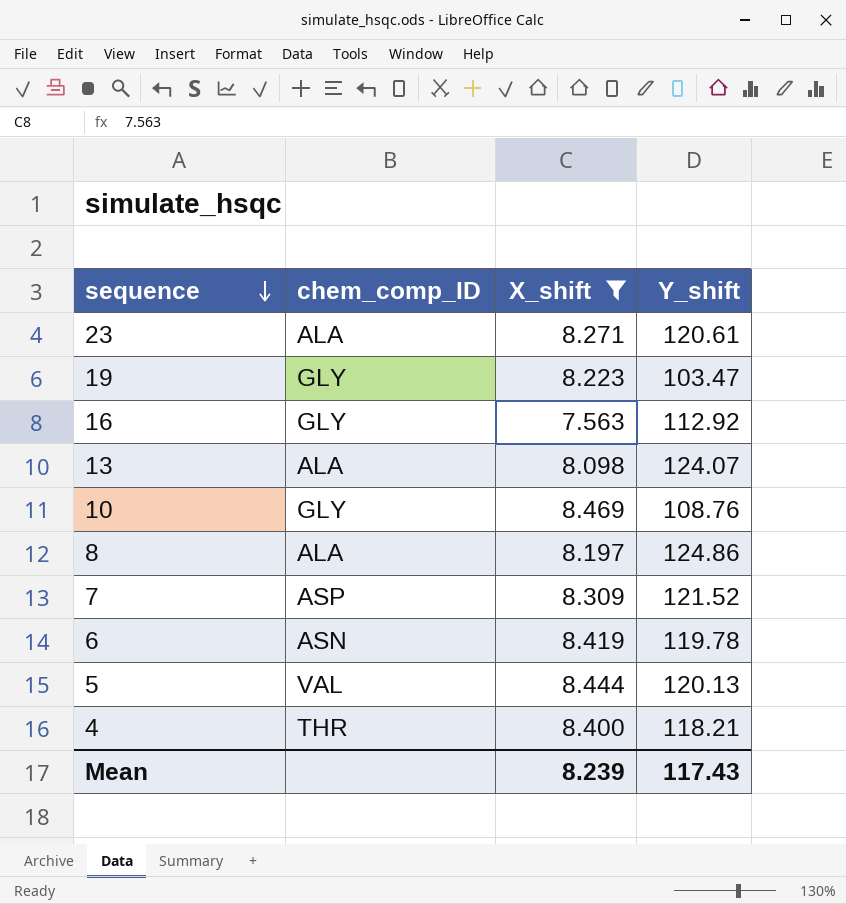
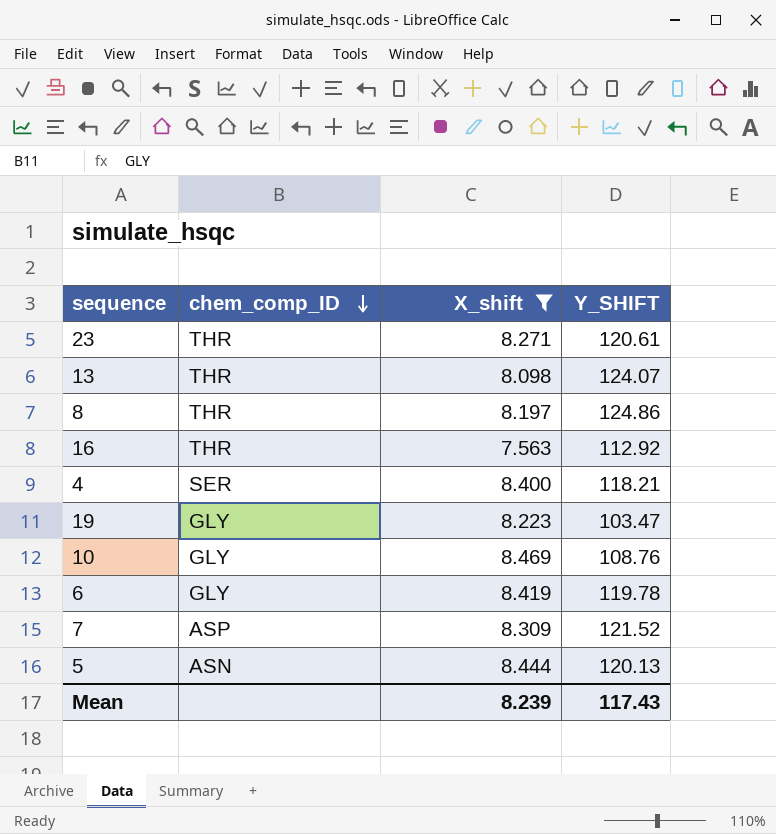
row order: sequence descending -> chem_comp_ID descending
column name: Y_shift -> Y_SHIFT
23 | chem_comp_ID: ALA -> THR
13 | chem_comp_ID: ALA -> THR
8 | chem_comp_ID: ALA -> THR
16 | chem_comp_ID: GLY -> THR
4 | chem_comp_ID: THR -> SER
6 | chem_comp_ID: ASN -> GLY
5 | chem_comp_ID: VAL -> ASN

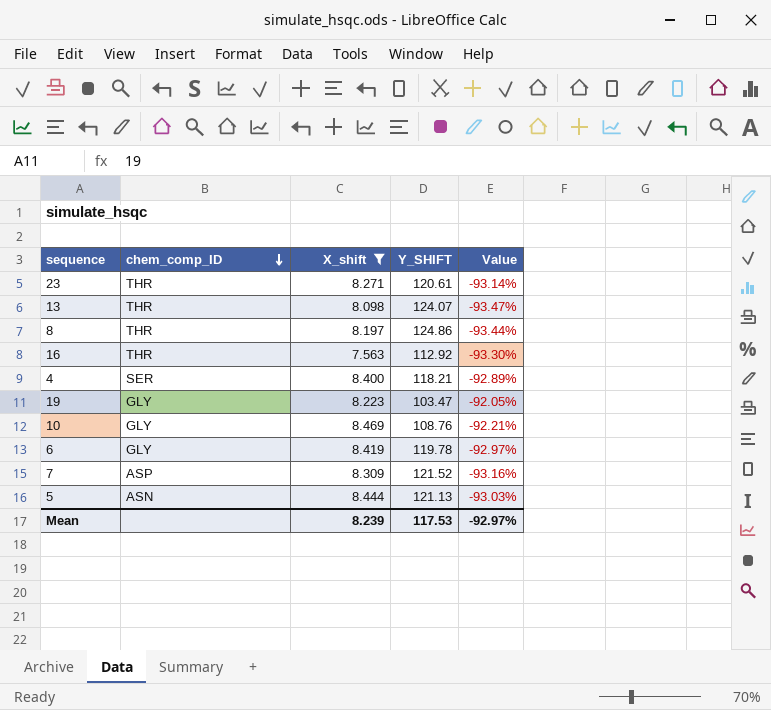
column Value | formula: none -> ([X_shift] - [Y_SHIFT]) / [Y_SHIFT]
5 | Y_SHIFT: 120.13 -> 121.13
Mean | Y_SHIFT: 117.43 -> 117.53

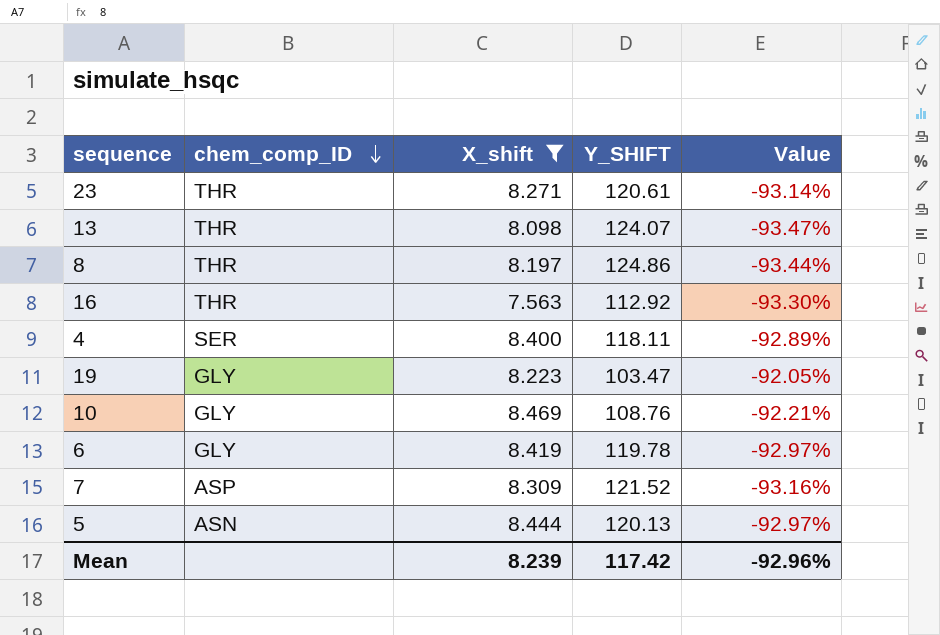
4 | Y_SHIFT: 118.21 -> 118.11
5 | Y_SHIFT: 121.13 -> 120.13
5 | Value: -93.03% -> -92.97%
Mean | Y_SHIFT: 117.53 -> 117.42
Mean | Value: -92.97% -> -92.96%

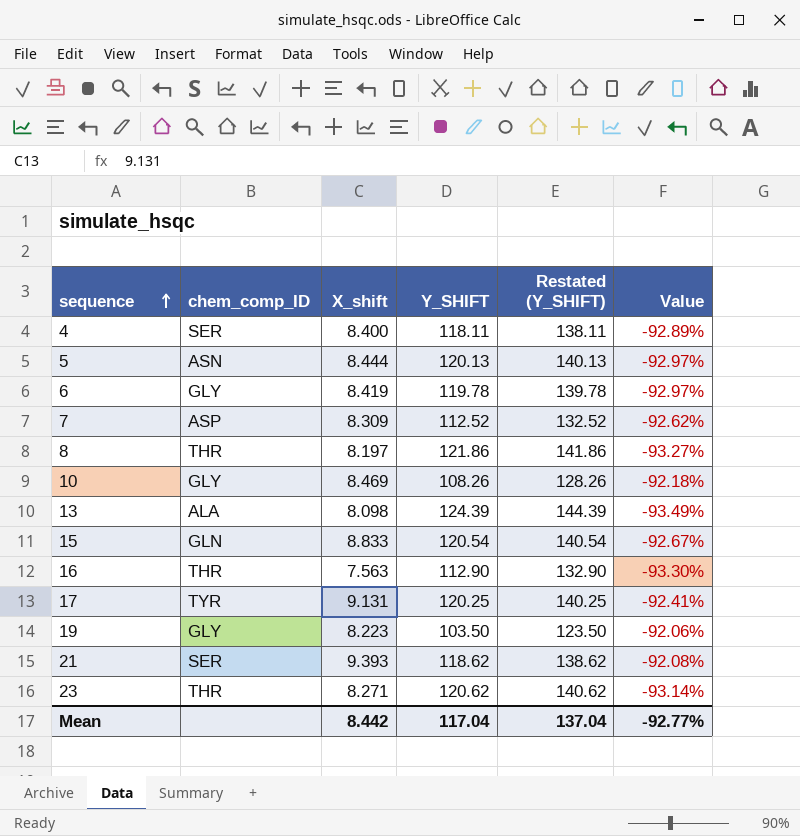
filter: X_shift <= 8.469 -> none
row order: chem_comp_ID descending -> sequence ascending
column Restated (Y_SHIFT) | formula: none -> [Y_SHIFT] + 20
7 | Y_SHIFT: 121.52 -> 112.52
7 | Value: -93.16% -> -92.62%
8 | Y_SHIFT: 124.86 -> 121.86
8 | Value: -93.44% -> -93.27%
10 | Y_SHIFT: 108.76 -> 108.26
10 | Value: -92.21% -> -92.18%
13 | chem_comp_ID: THR -> ALA
13 | Y_SHIFT: 124.07 -> 124.39
13 | Value: -93.47% -> -93.49%
16 | Y_SHIFT: 112.92 -> 112.90
19 | Y_SHIFT: 103.47 -> 103.50
19 | Value: -92.05% -> -92.06%
23 | Y_SHIFT: 120.61 -> 120.62
Mean | X_shift: 8.239 -> 8.442
Mean | Y_SHIFT: 117.42 -> 117.04
Mean | Value: -92.96% -> -92.77%

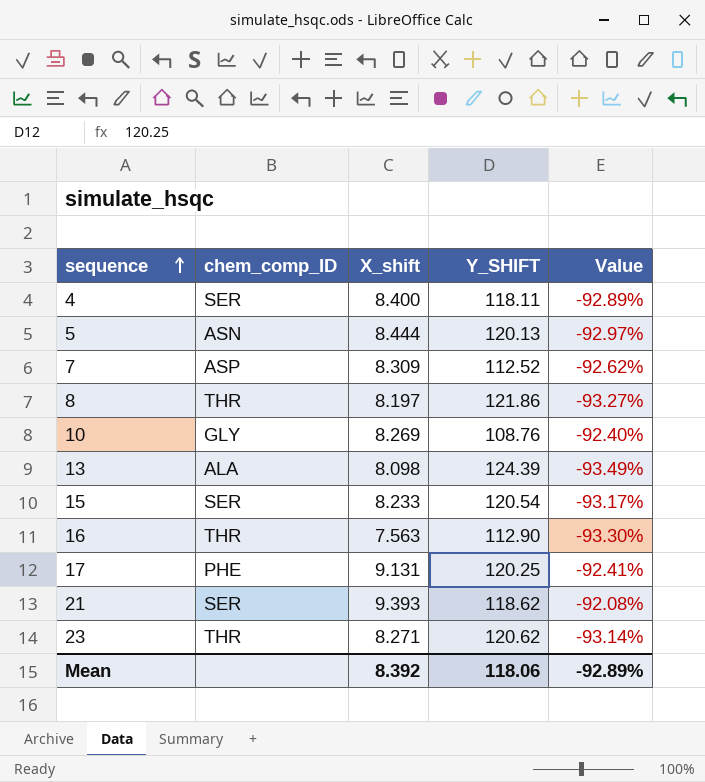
column Restated (Y_SHIFT) | formula: [Y_SHIFT] + 20 -> none
row 6: GLY | 8.419 | 119.78 | 139.78 | -92.97% -> none
row 19: GLY | 8.223 | 103.50 | 123.50 | -92.06% -> none
10 | X_shift: 8.469 -> 8.269
10 | Y_SHIFT: 108.26 -> 108.76
10 | Value: -92.18% -> -92.40%
15 | chem_comp_ID: GLN -> SER
15 | X_shift: 8.833 -> 8.233
15 | Value: -92.67% -> -93.17%
17 | chem_comp_ID: TYR -> PHE
Mean | X_shift: 8.442 -> 8.392
Mean | Y_SHIFT: 117.04 -> 118.06
Mean | Value: -92.77% -> -92.89%

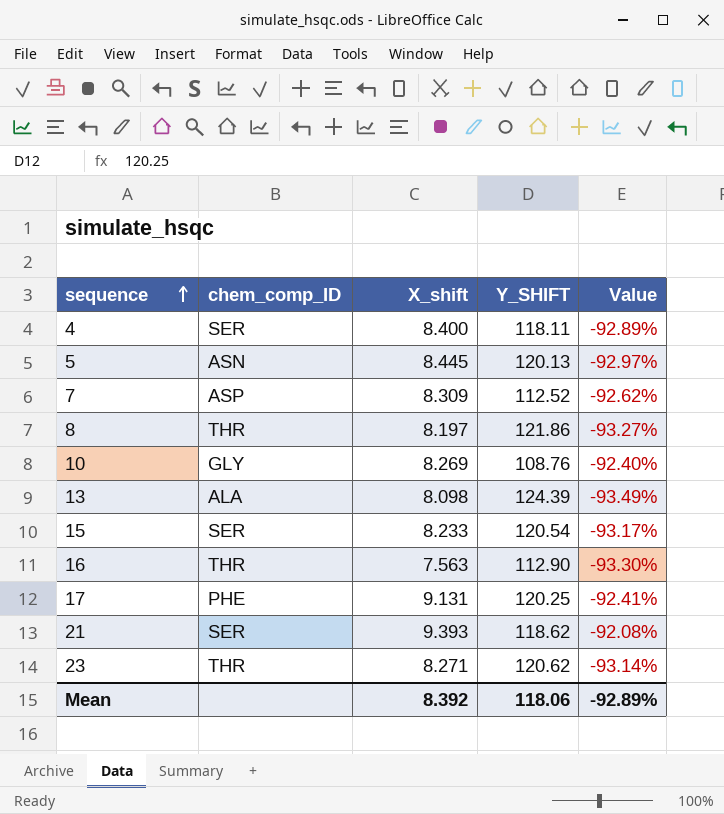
5 | X_shift: 8.444 -> 8.445

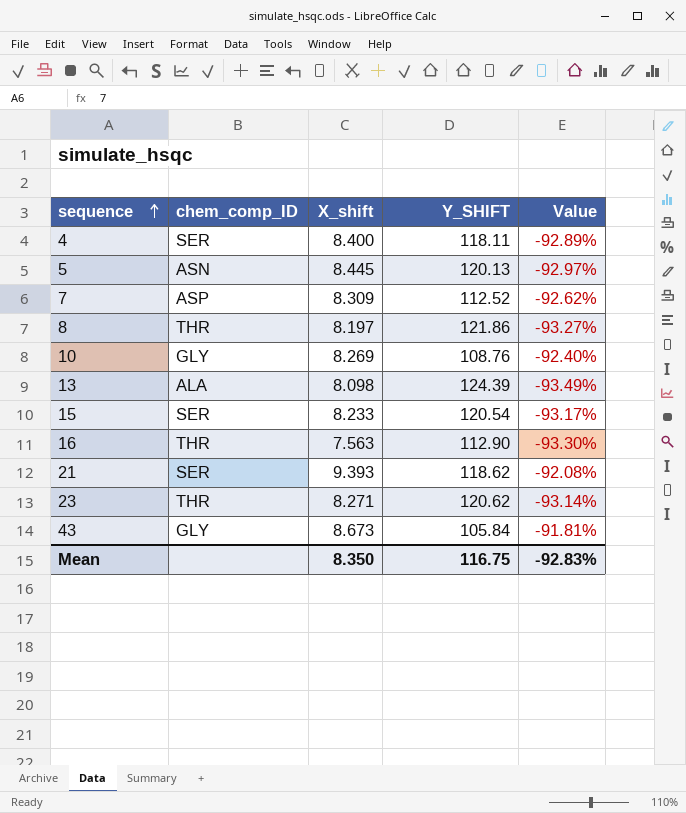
row 17: PHE | 9.131 | 120.25 | -92.41% -> none
row 43: none -> GLY | 8.673 | 105.84 | -91.81%
Mean | X_shift: 8.392 -> 8.350
Mean | Y_SHIFT: 118.06 -> 116.75
Mean | Value: -92.89% -> -92.83%

